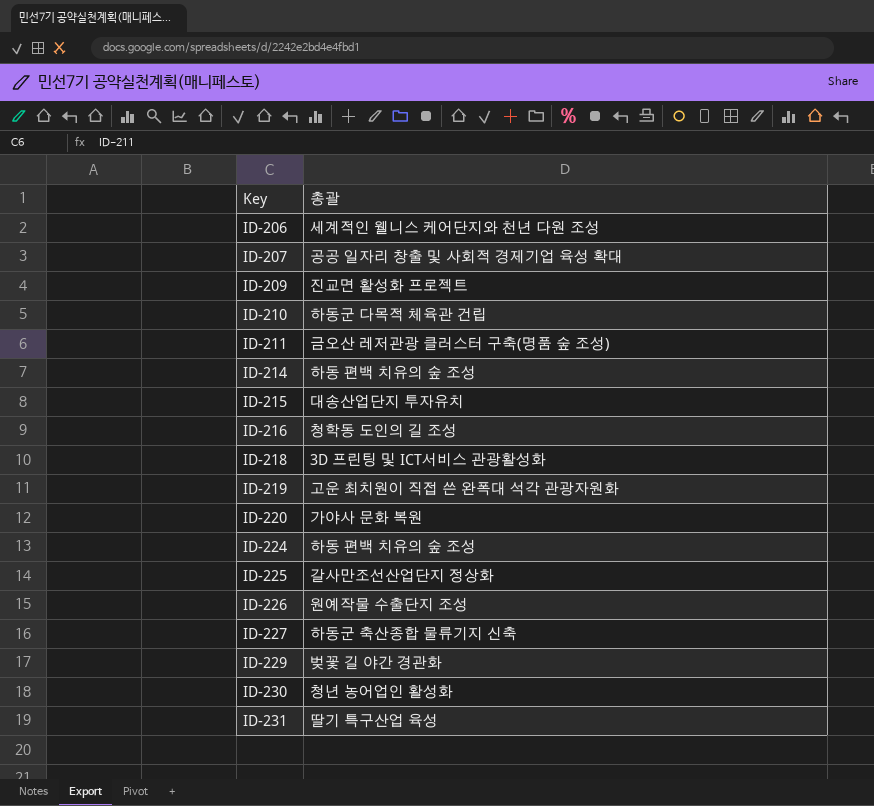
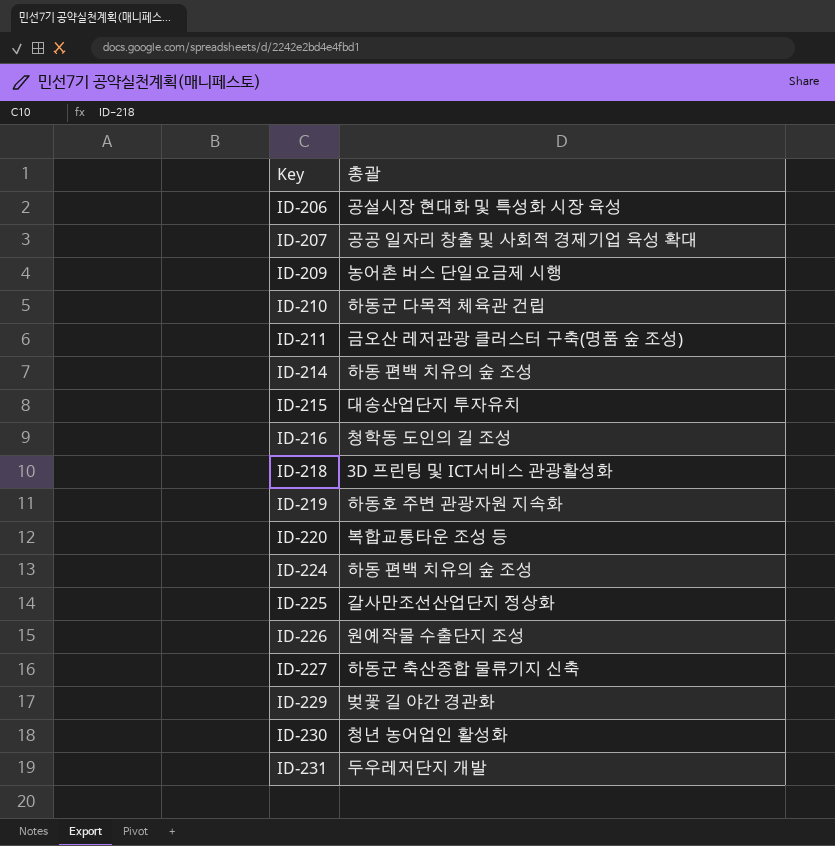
ID-206 | 총괄: 세계적인 웰니스 케어단지와 천년 다원 조성 -> 공설시장 현대화 및 특성화 시장 육성
ID-209 | 총괄: 진교면 활성화 프로젝트 -> 농어촌 버스 단일요금제 시행
ID-219 | 총괄: 고운 최치원이 직접 쓴 완폭대 석각 관광자원화 -> 하동호 주변 관광자원 지속화
ID-220 | 총괄: 가야사 문화 복원 -> 복합교통타운 조성 등
ID-231 | 총괄: 딸기 특구산업 육성 -> 두우레저단지 개발

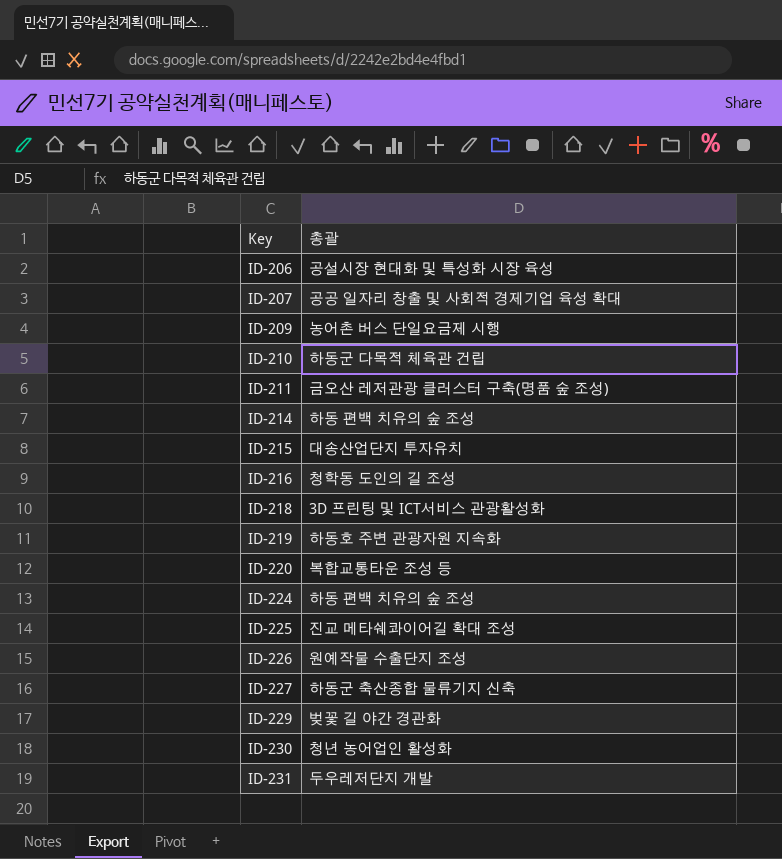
ID-225 | 총괄: 갈사만조선산업단지 정상화 -> 진교 메타쉐콰이어길 확대 조성

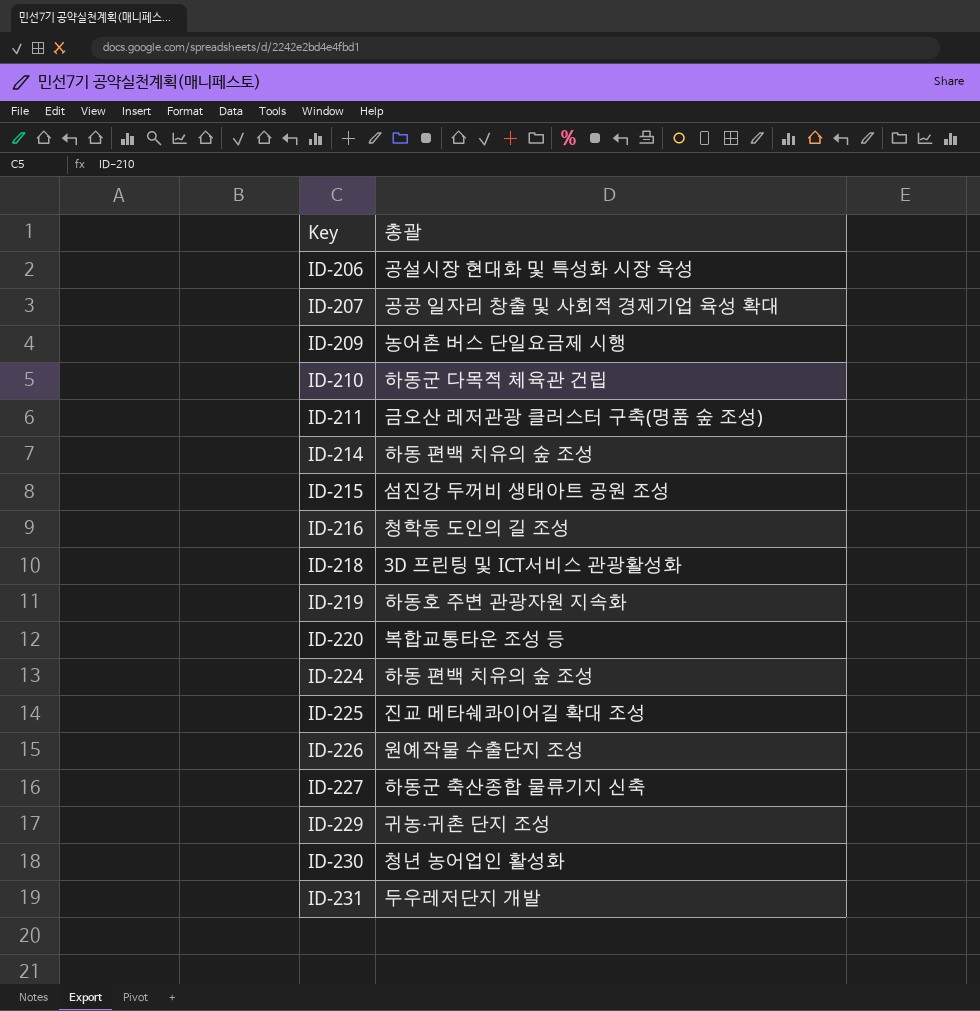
ID-215 | 총괄: 대송산업단지 투자유치 -> 섬진강 두꺼비 생태아트 공원 조성
ID-229 | 총괄: 벚꽃 길 야간 경관화 -> 귀농·귀촌 단지 조성

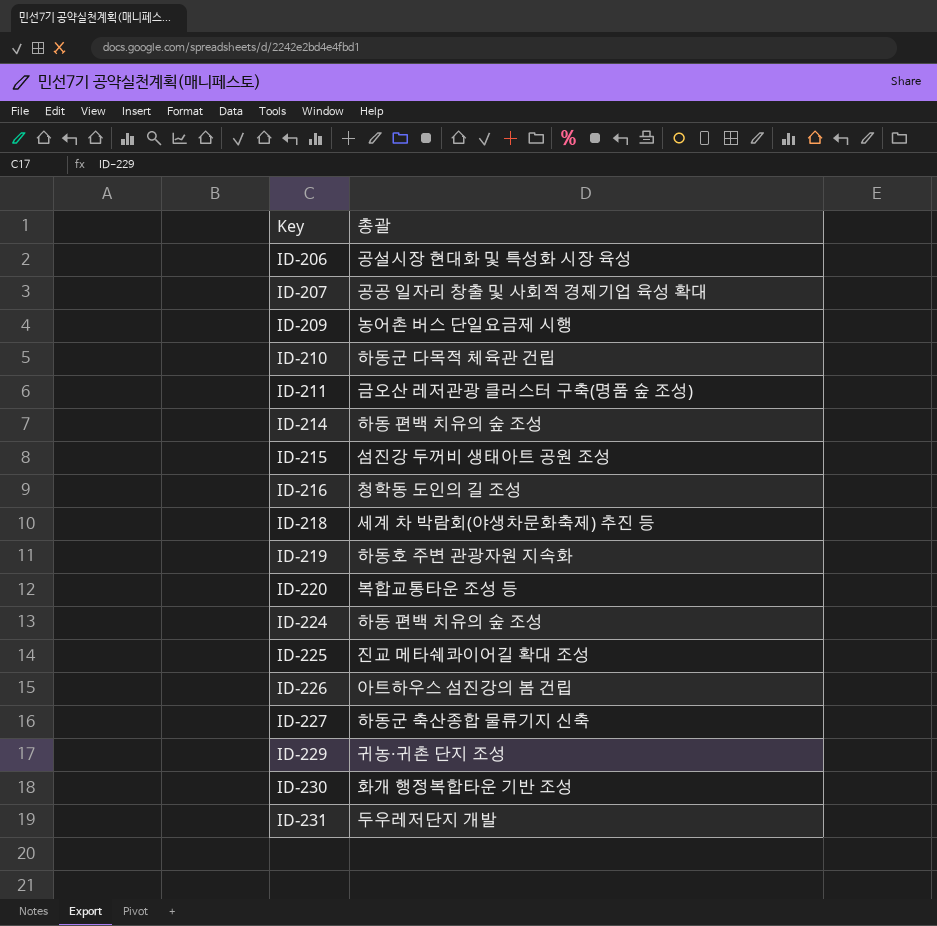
ID-218 | 총괄: 3D 프린팅 및 ICT서비스 관광활성화 -> 세계 차 박람회(야생차문화축제) 추진 등
ID-226 | 총괄: 원예작물 수출단지 조성 -> 아트하우스 섬진강의 봄 건립
ID-230 | 총괄: 청년 농어업인 활성화 -> 화개 행정복합타운 기반 조성

